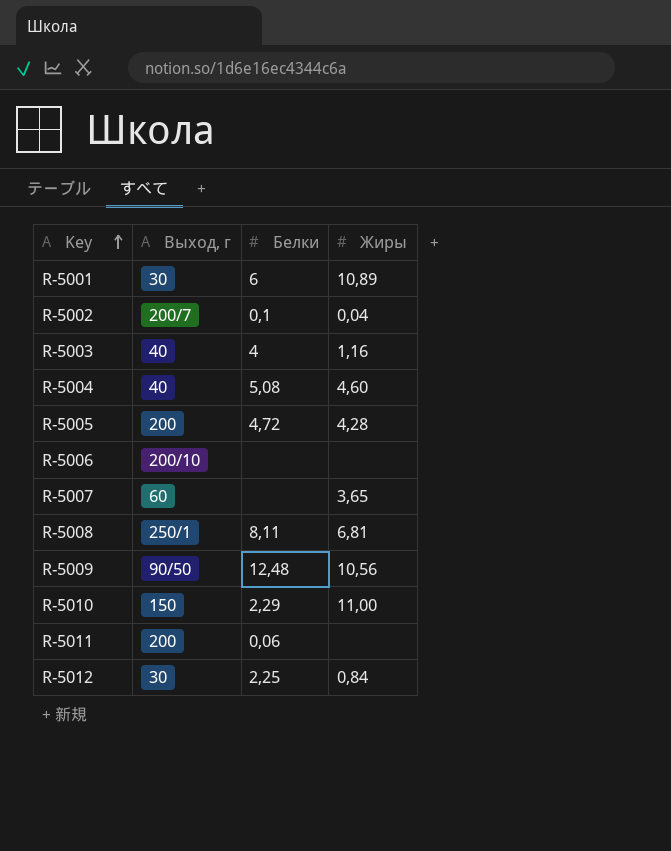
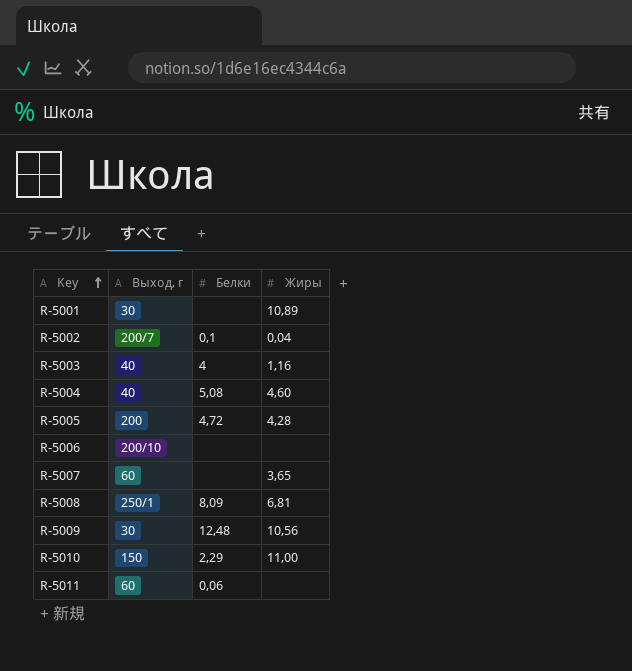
row R-5012: 30 | 2,25 | 0,84 -> none
R-5001 | Белки: 6 -> none
R-5008 | Белки: 8,11 -> 8,09
R-5009 | Выход, г: 90/50 -> 30
R-5011 | Выход, г: 200 -> 60

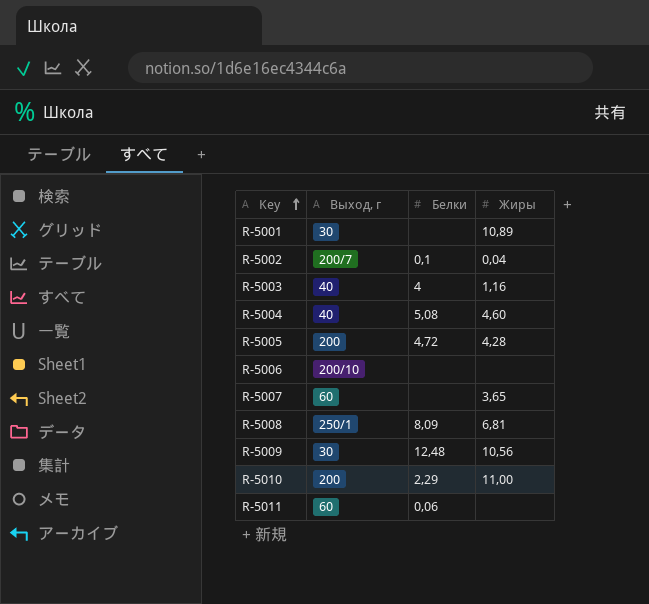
R-5010 | Выход, г: 150 -> 200

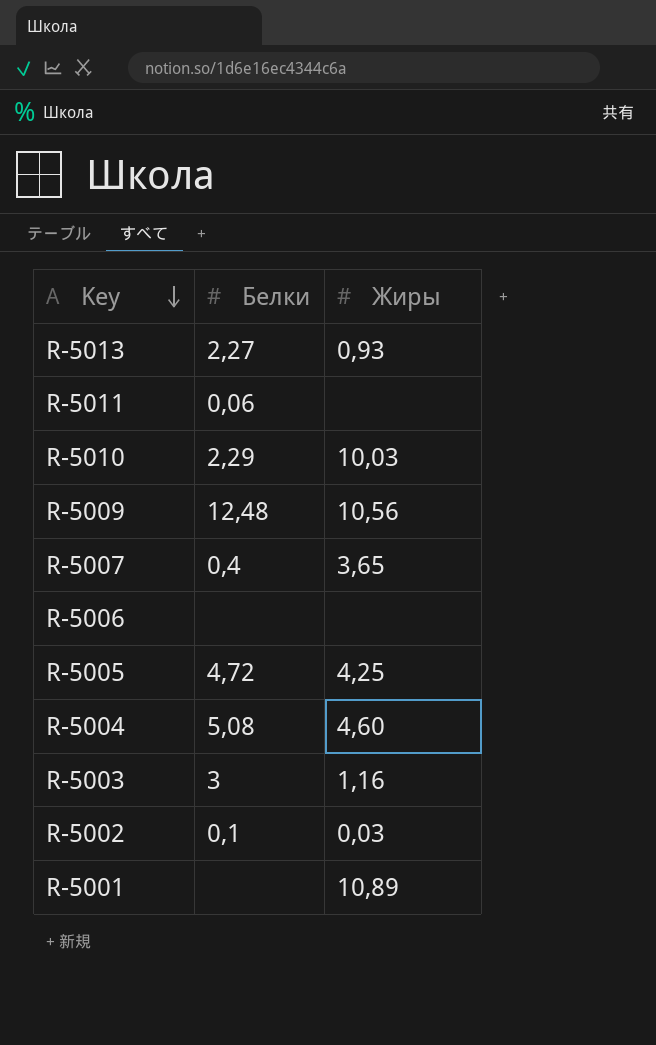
row order: Key ascending -> Key descending
column Выход, г | position: 2 -> none
row R-5008: 250/1 | 8,09 | 6,81 -> none
row R-5013: none -> 2,27 | 0,93
R-5010 | Жиры: 11,00 -> 10,03
R-5007 | Белки: none -> 0,4
R-5005 | Жиры: 4,28 -> 4,25
R-5003 | Белки: 4 -> 3
R-5002 | Жиры: 0,04 -> 0,03

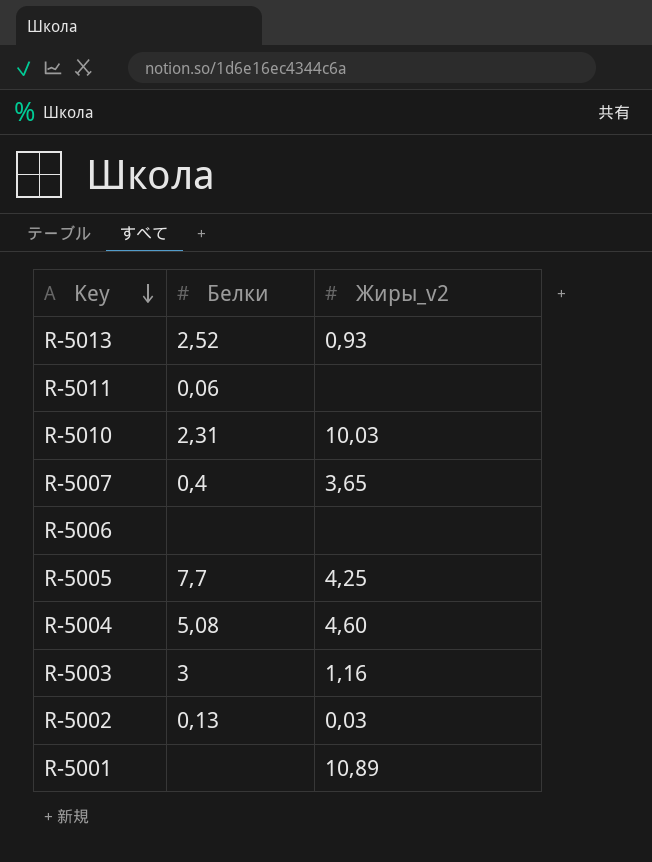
column name: Жиры -> Жиры_v2
row R-5009: 12,48 | 10,56 -> none
R-5013 | Белки: 2,27 -> 2,52
R-5010 | Белки: 2,29 -> 2,31
R-5005 | Белки: 4,72 -> 7,7
R-5002 | Белки: 0,1 -> 0,13

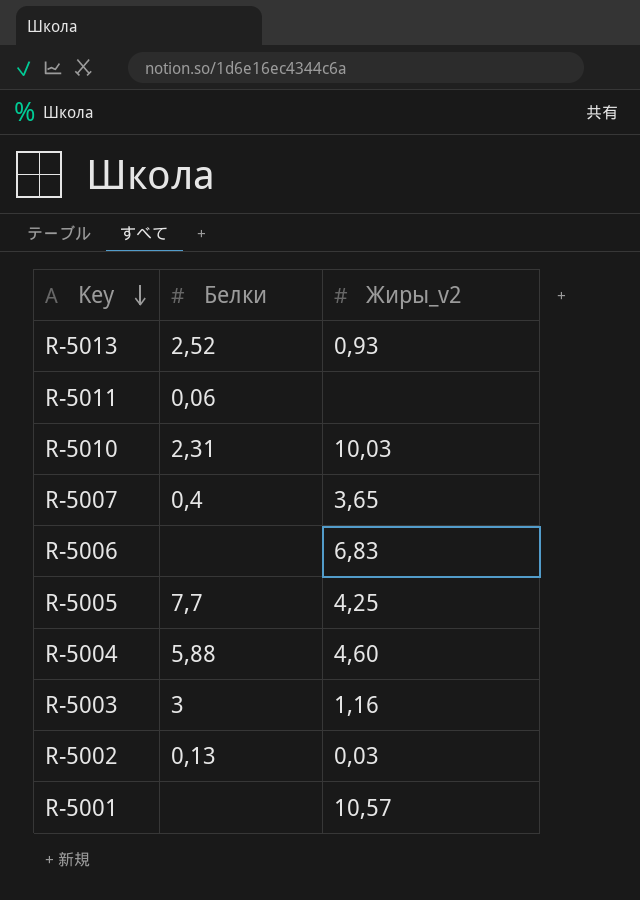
R-5006 | Жиры_v2: none -> 6,83
R-5004 | Белки: 5,08 -> 5,88
R-5001 | Жиры_v2: 10,89 -> 10,57

